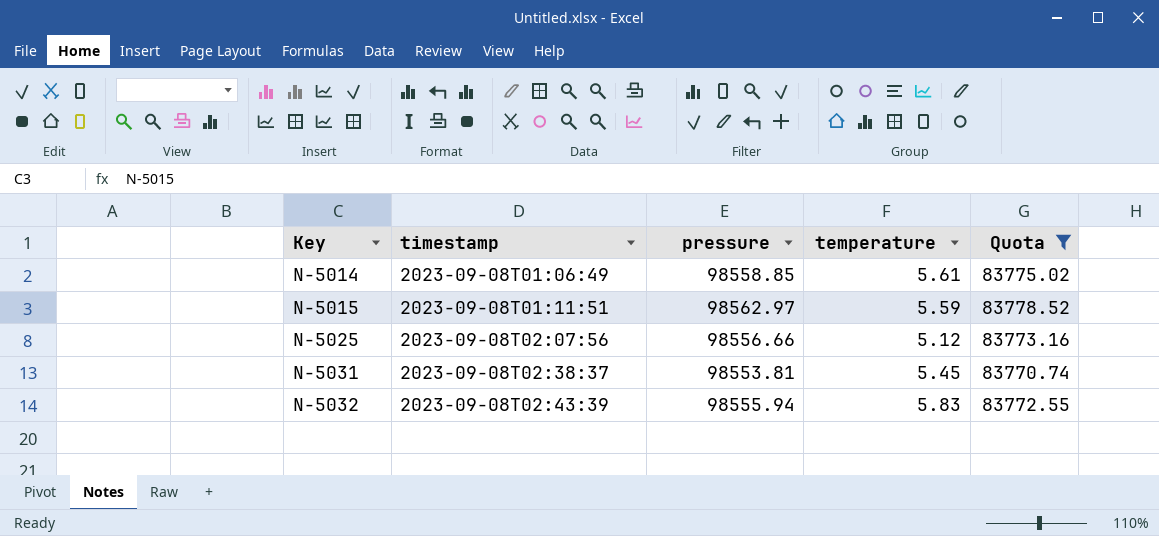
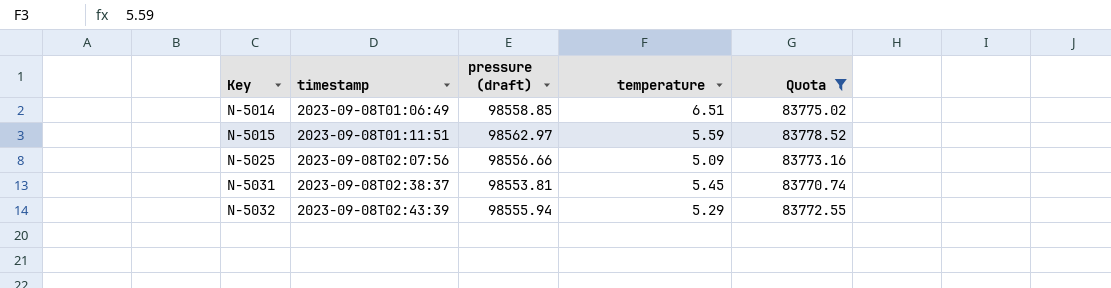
column name: pressure -> pressure (draft)
N-5014 | temperature: 5.61 -> 6.51
N-5025 | temperature: 5.12 -> 5.09
N-5032 | temperature: 5.83 -> 5.29

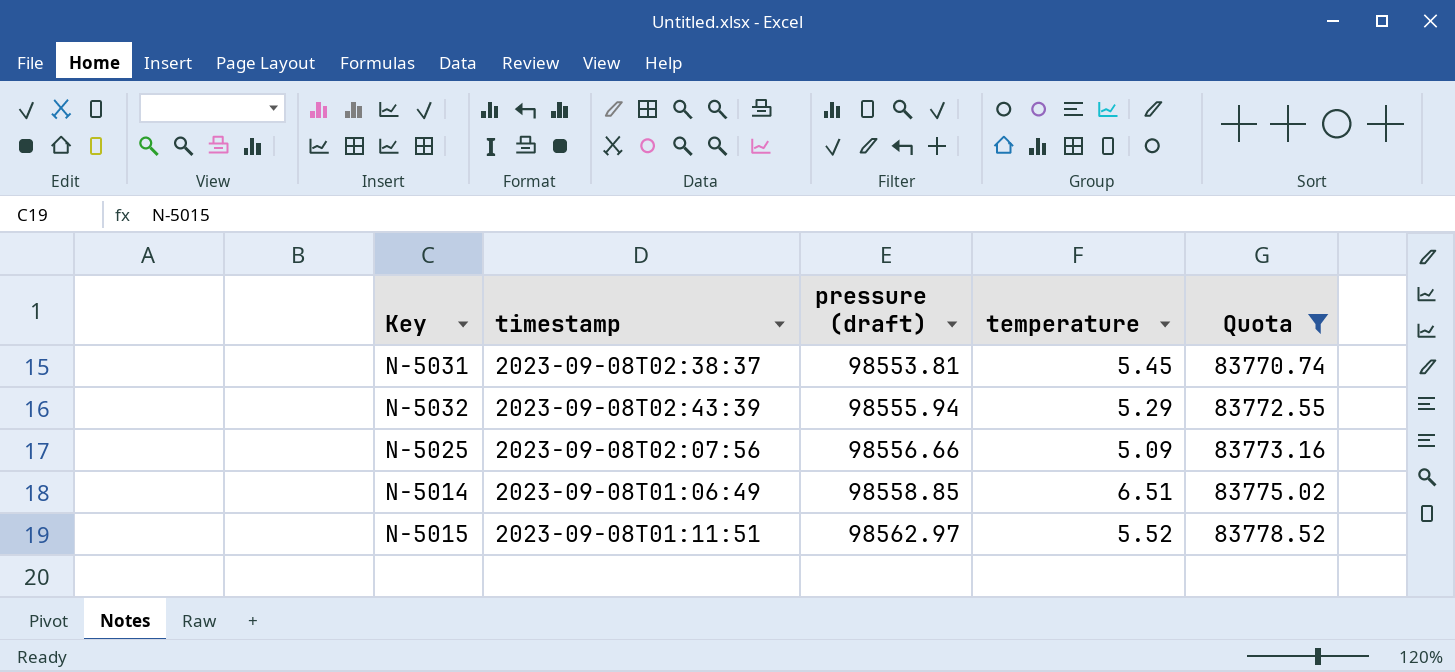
row order: Key ascending -> pressure (draft) ascending
N-5015 | temperature: 5.59 -> 5.52

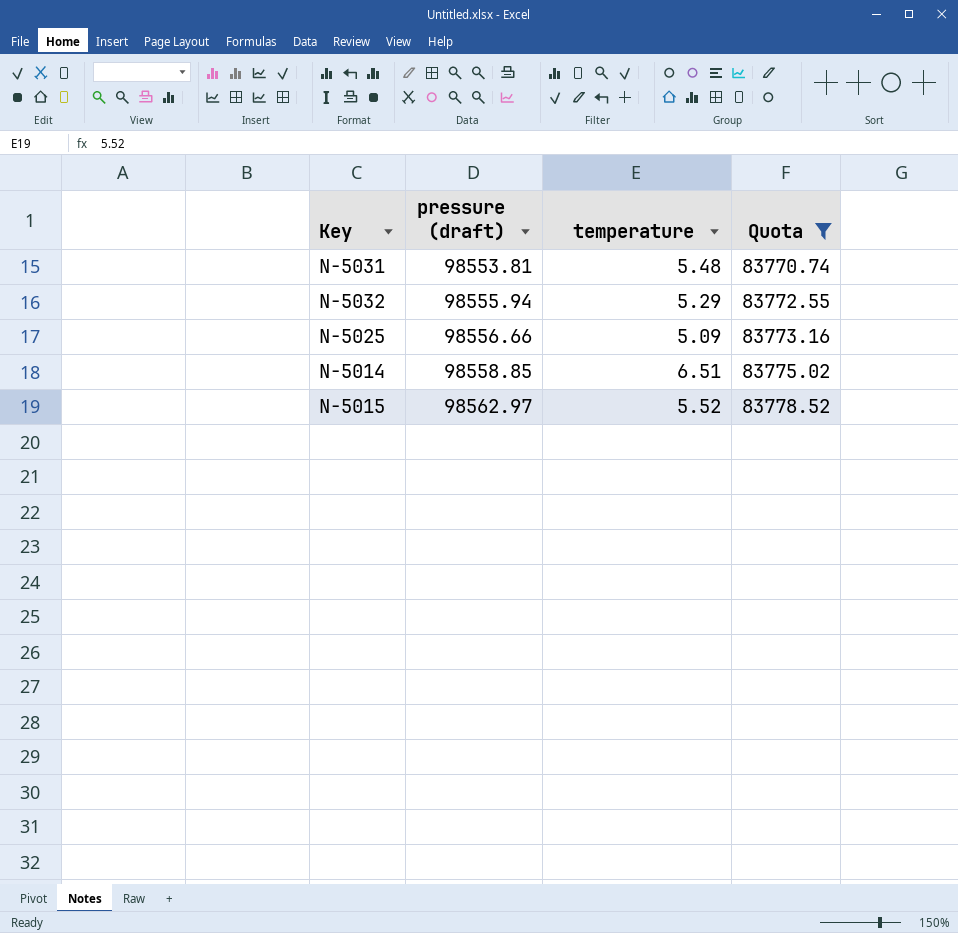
column timestamp | position: 2 -> none
N-5031 | temperature: 5.45 -> 5.48

